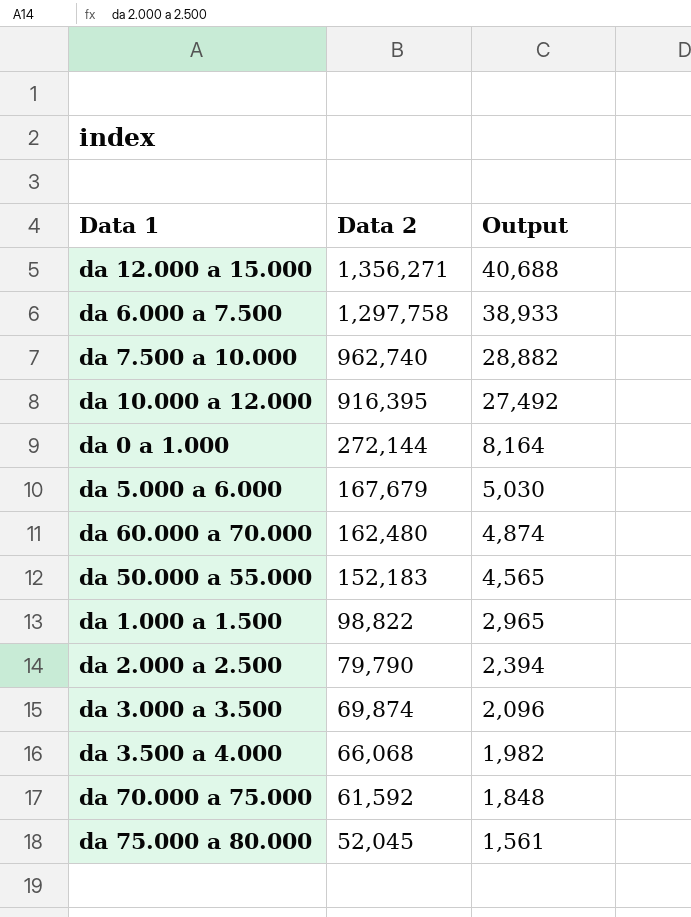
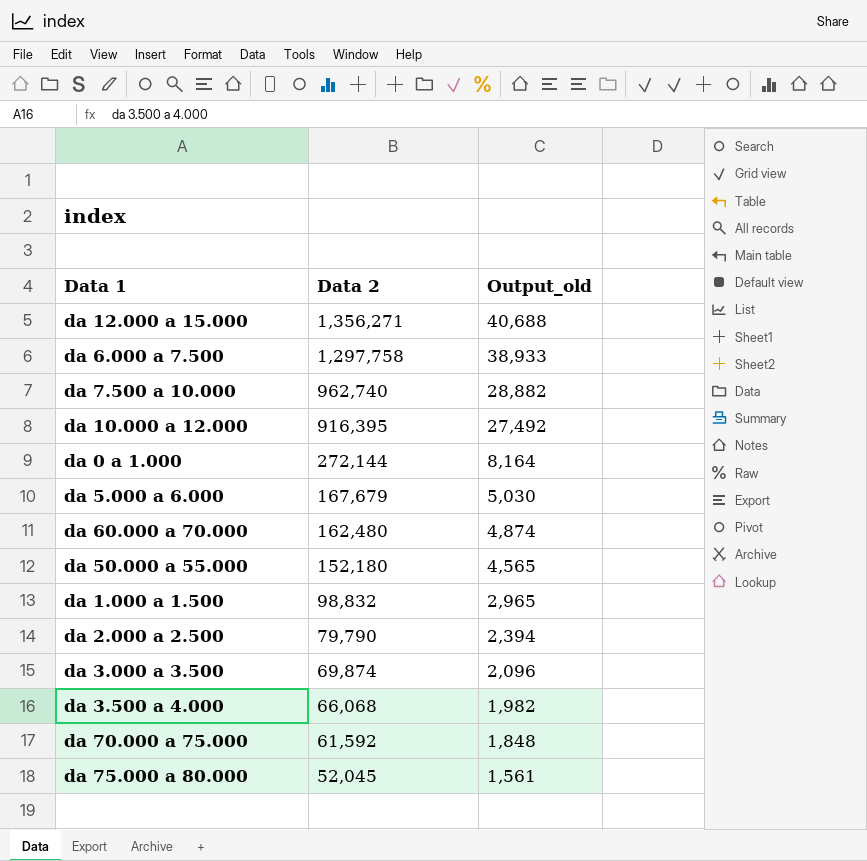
column name: Output -> Output_old
da 50.000 a 55.000 | Data 2: 152,183 -> 152,180
da 1.000 a 1.500 | Data 2: 98,822 -> 98,832

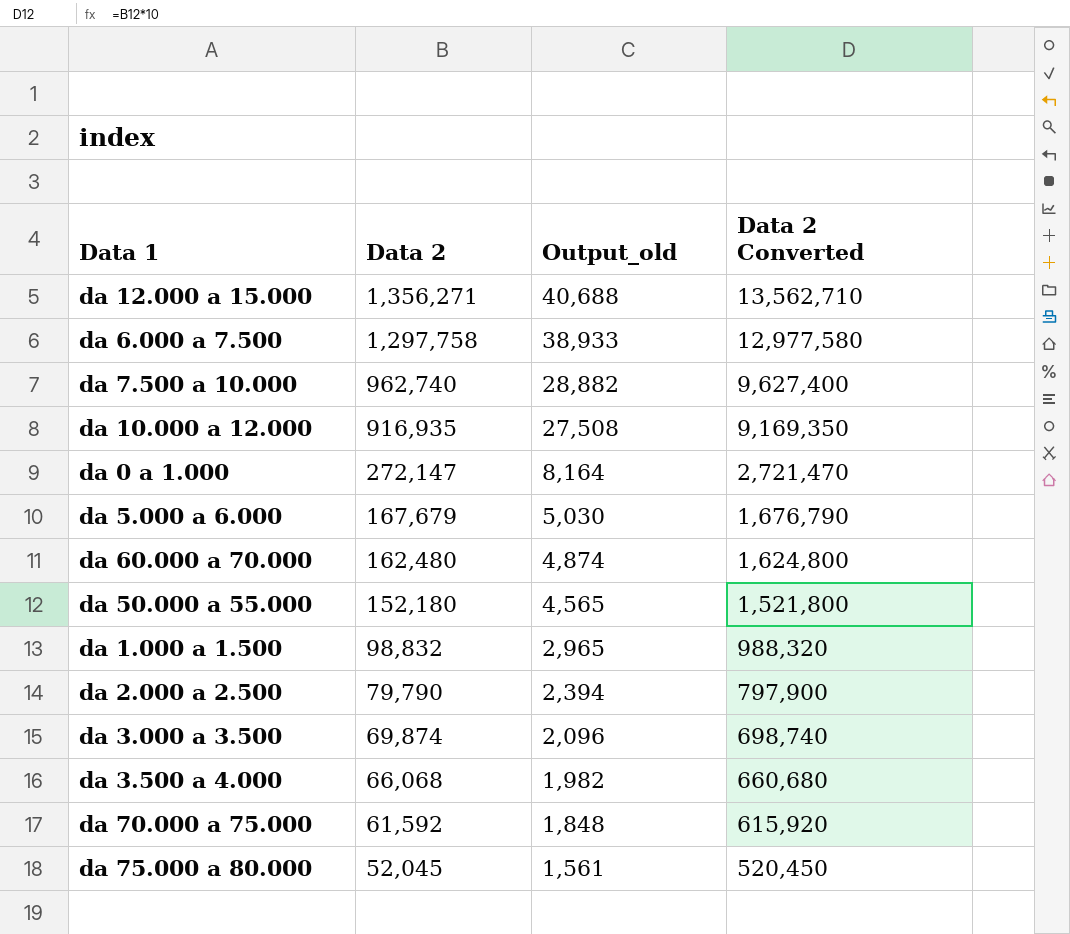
column Data 2 Converted | formula: none -> [Data 2] * 10
da 10.000 a 12.000 | Data 2: 916,395 -> 916,935
da 10.000 a 12.000 | Output_old: 27,492 -> 27,508
da 0 a 1.000 | Data 2: 272,144 -> 272,147

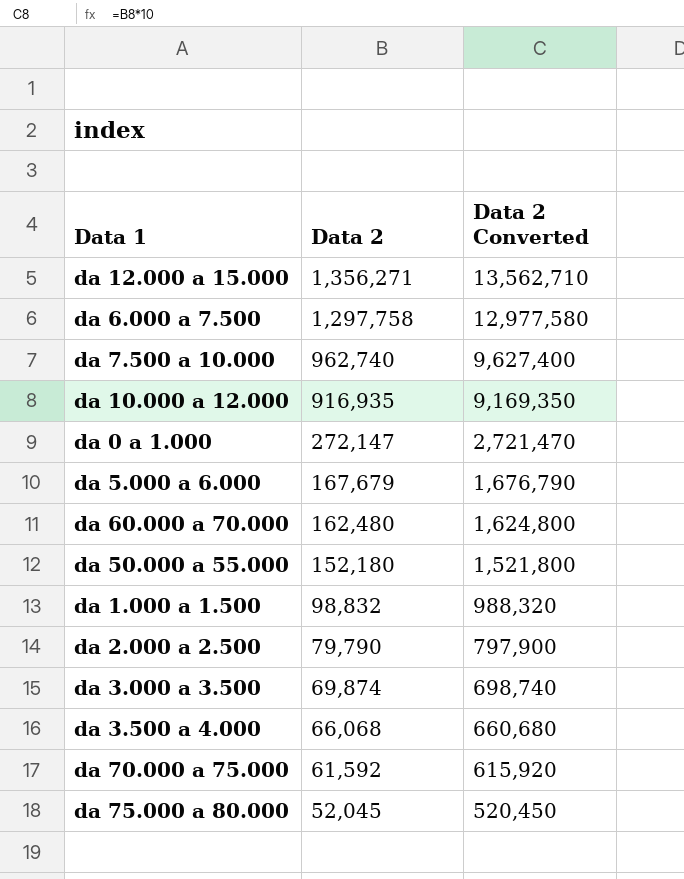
column Output_old | formula: [Data 2] * 0.03 -> none

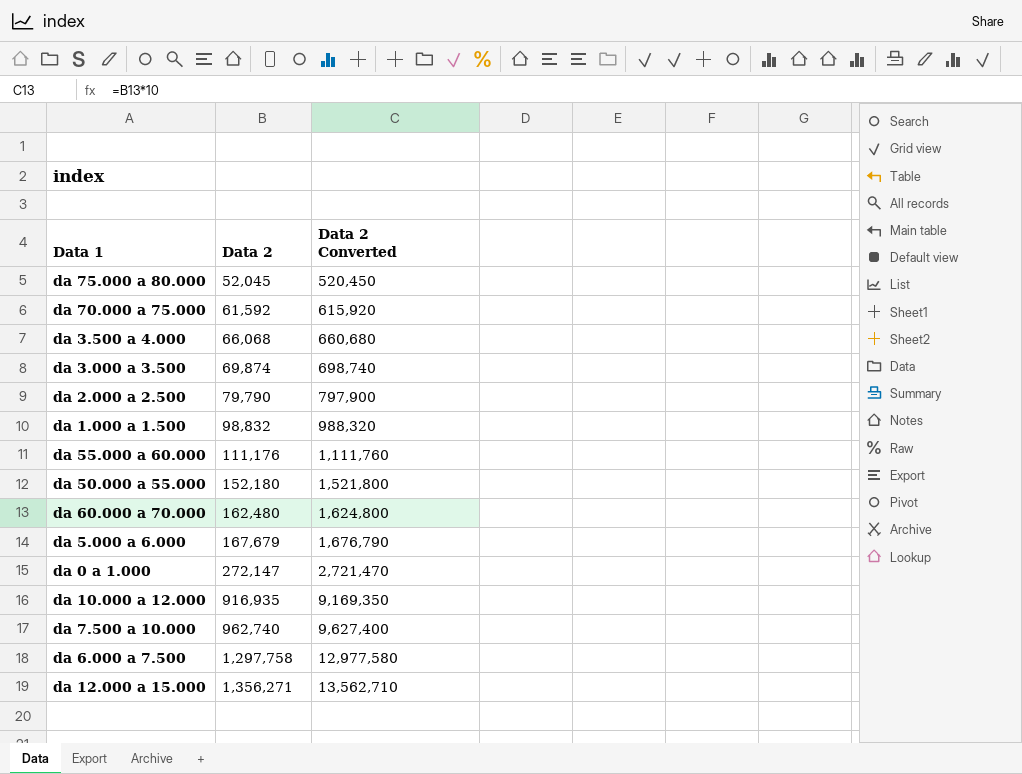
row order: Data 2 descending -> Data 2 ascending
row da 55.000 a 60.000: none -> 111,176 | 1,111,760

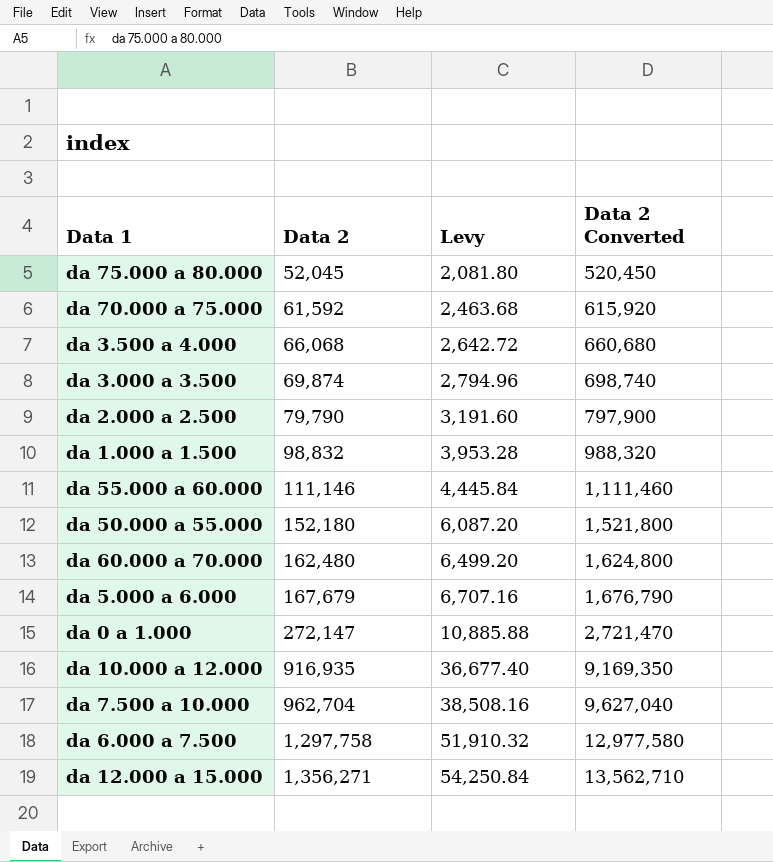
column Levy | formula: none -> [Data 2] * 0.04
da 55.000 a 60.000 | Data 2: 111,176 -> 111,146
da 55.000 a 60.000 | Data 2 Converted: 1,111,760 -> 1,111,460
da 7.500 a 10.000 | Data 2: 962,740 -> 962,704
da 7.500 a 10.000 | Data 2 Converted: 9,627,400 -> 9,627,040

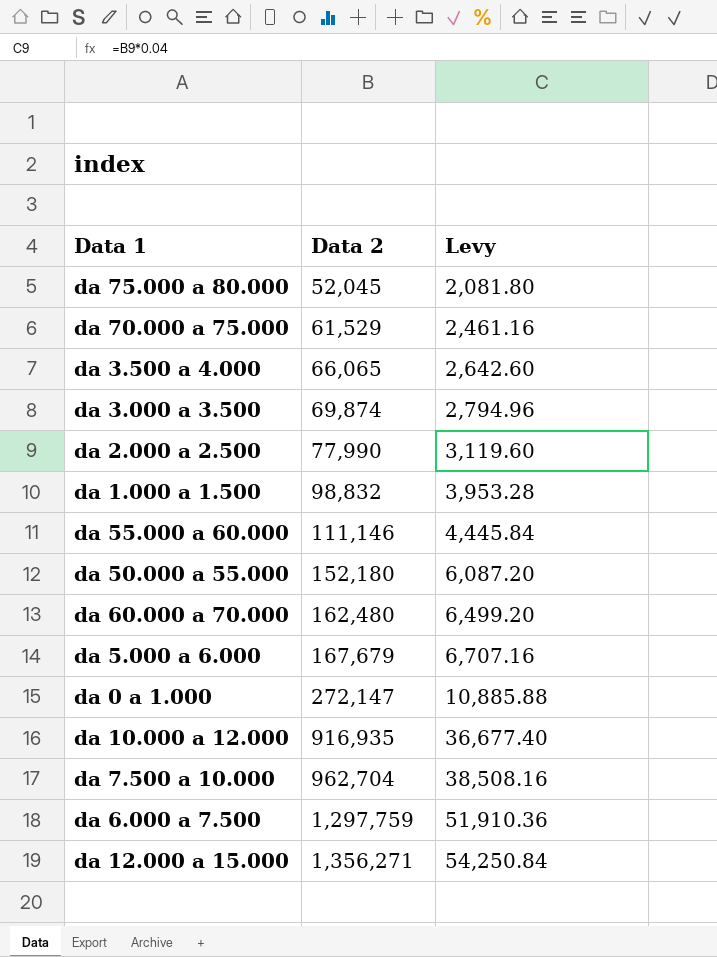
column Data 2 Converted | formula: [Data 2] * 10 -> none
da 70.000 a 75.000 | Data 2: 61,592 -> 61,529
da 70.000 a 75.000 | Levy: 2,463.68 -> 2,461.16
da 3.500 a 4.000 | Data 2: 66,068 -> 66,065
da 3.500 a 4.000 | Levy: 2,642.72 -> 2,642.60
da 2.000 a 2.500 | Data 2: 79,790 -> 77,990
da 2.000 a 2.500 | Levy: 3,191.60 -> 3,119.60
da 6.000 a 7.500 | Data 2: 1,297,758 -> 1,297,759
da 6.000 a 7.500 | Levy: 51,910.32 -> 51,910.36

